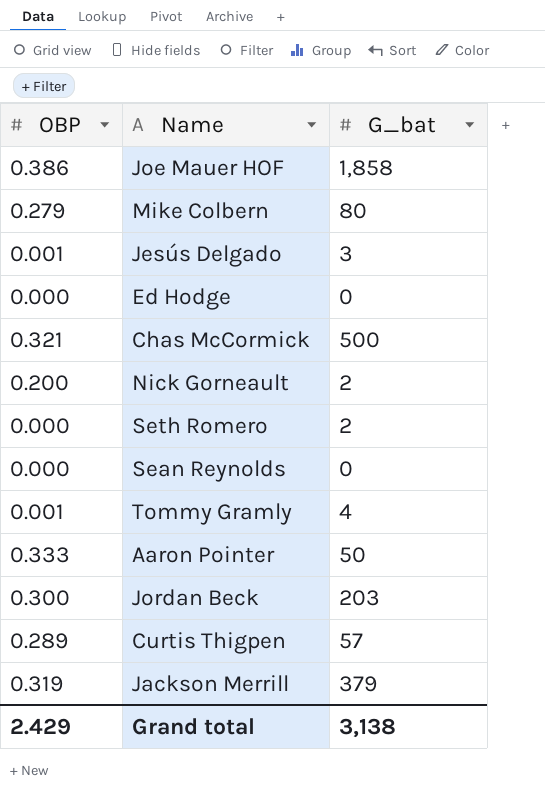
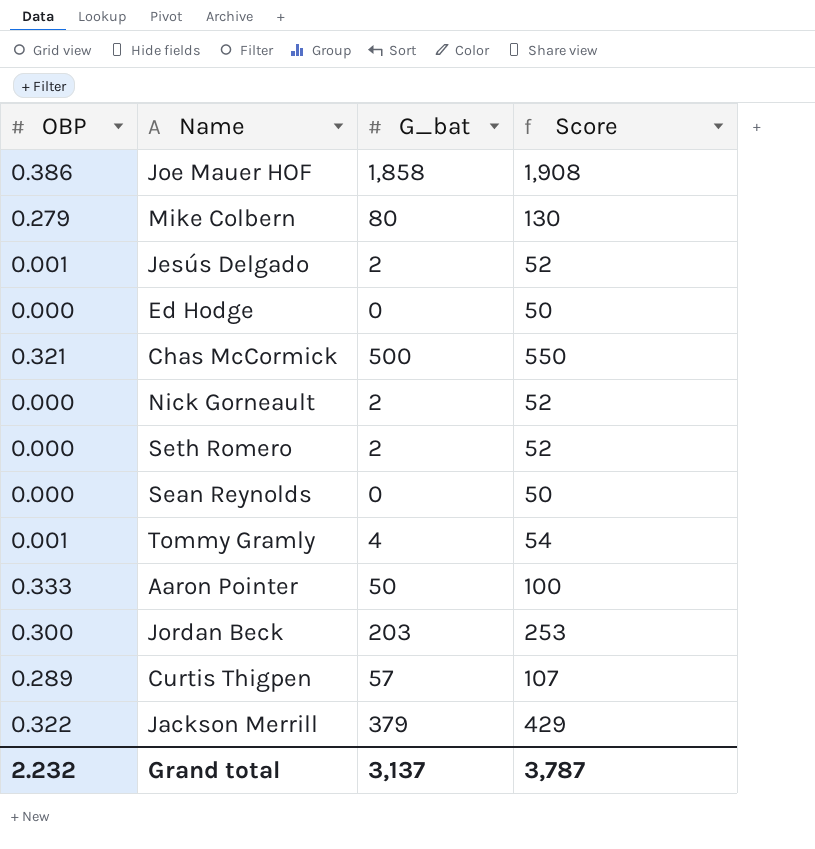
column Score | formula: none -> [G_bat] + 50
Jesús Delgado | G_bat: 3 -> 2
Nick Gorneault | OBP: 0.200 -> 0.000
Jackson Merrill | OBP: 0.319 -> 0.322
Grand total | OBP: 2.429 -> 2.232
Grand total | G_bat: 3,138 -> 3,137

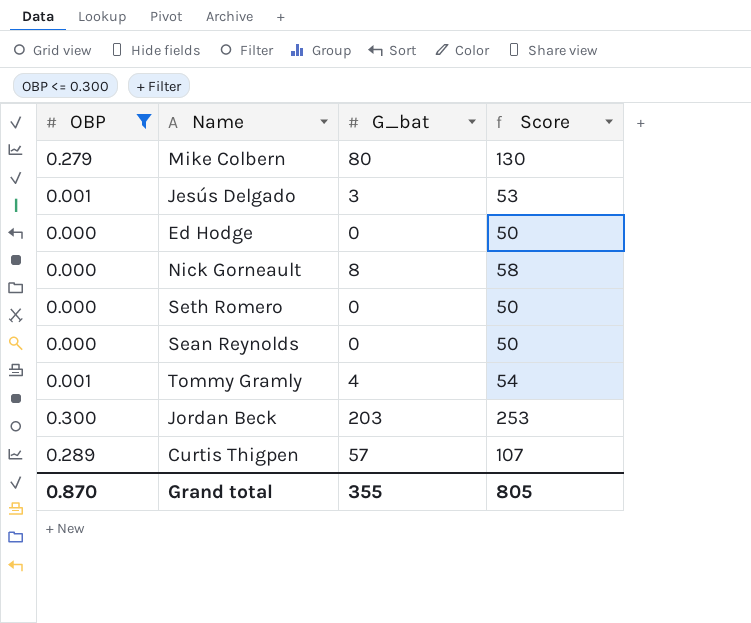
filter: none -> OBP <= 0.300
Jesús Delgado | G_bat: 2 -> 3
Jesús Delgado | Score: 52 -> 53
Nick Gorneault | G_bat: 2 -> 8
Nick Gorneault | Score: 52 -> 58
Seth Romero | G_bat: 2 -> 0
Seth Romero | Score: 52 -> 50
Grand total | OBP: 2.232 -> 0.870
Grand total | G_bat: 3,137 -> 355
Grand total | Score: 3,787 -> 805

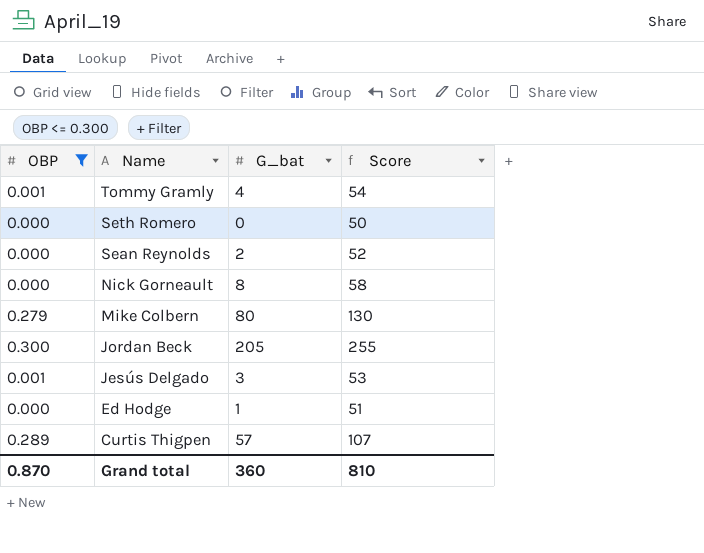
row order: none -> Name descending
Sean Reynolds | G_bat: 0 -> 2
Sean Reynolds | Score: 50 -> 52
Jordan Beck | G_bat: 203 -> 205
Jordan Beck | Score: 253 -> 255
Ed Hodge | G_bat: 0 -> 1
Ed Hodge | Score: 50 -> 51
Grand total | G_bat: 355 -> 360
Grand total | Score: 805 -> 810

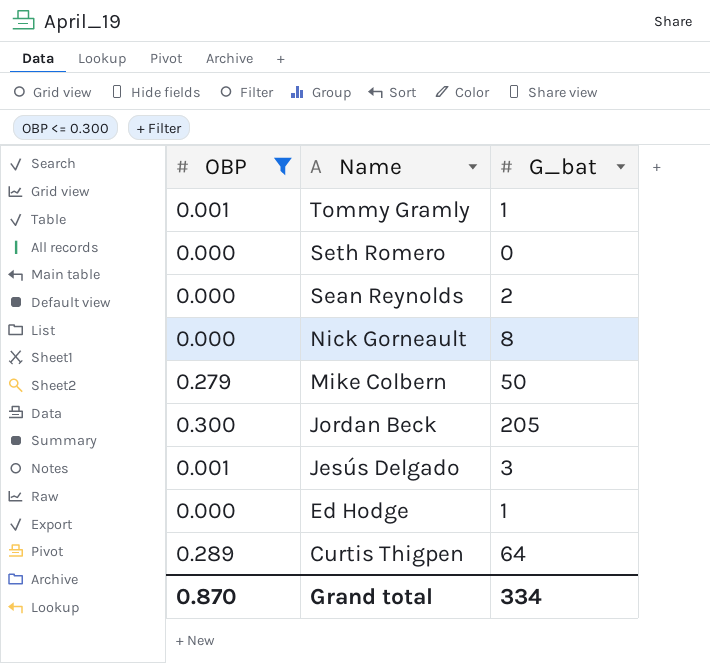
column Score | formula: [G_bat] + 50 -> none
Tommy Gramly | G_bat: 4 -> 1
Mike Colbern | G_bat: 80 -> 50
Curtis Thigpen | G_bat: 57 -> 64
Grand total | G_bat: 360 -> 334

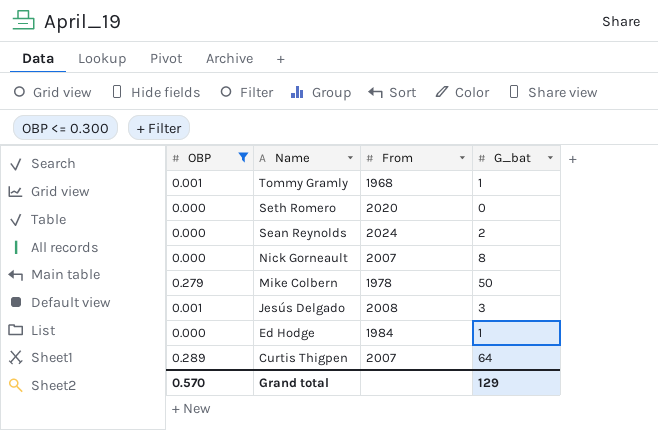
column From | position: none -> 3
row Jordan Beck: 0.300 | 205 -> none
Grand total | OBP: 0.870 -> 0.570
Grand total | G_bat: 334 -> 129

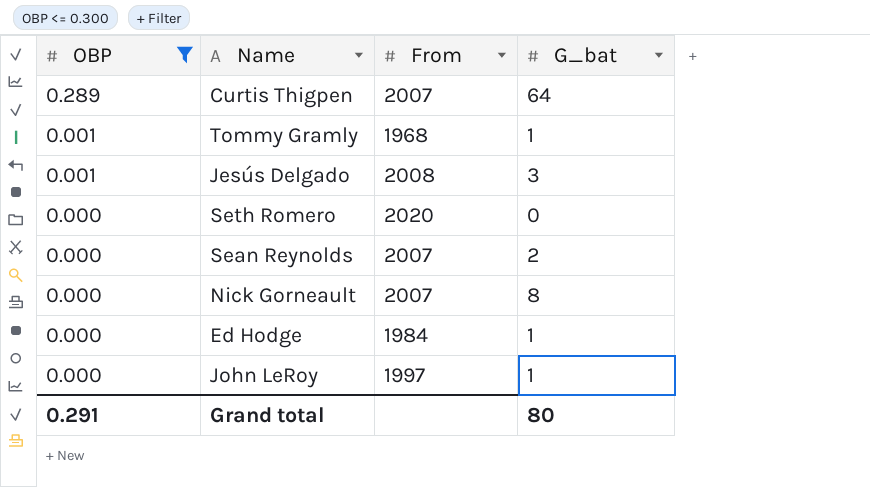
row order: Name descending -> OBP descending
row Mike Colbern: 0.279 | 1978 | 50 -> none
Sean Reynolds | From: 2024 -> 2007
row John LeRoy: none -> 0.000 | 1997 | 1
Grand total | OBP: 0.570 -> 0.291
Grand total | G_bat: 129 -> 80

